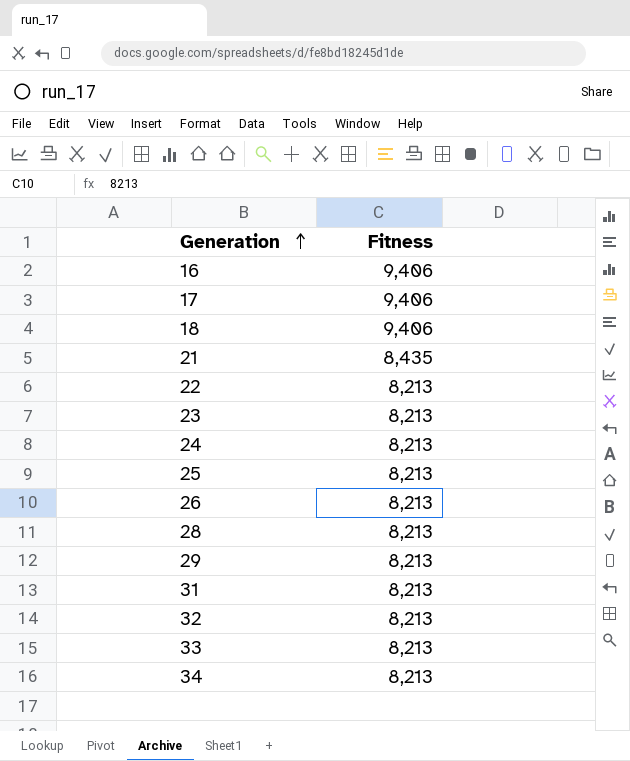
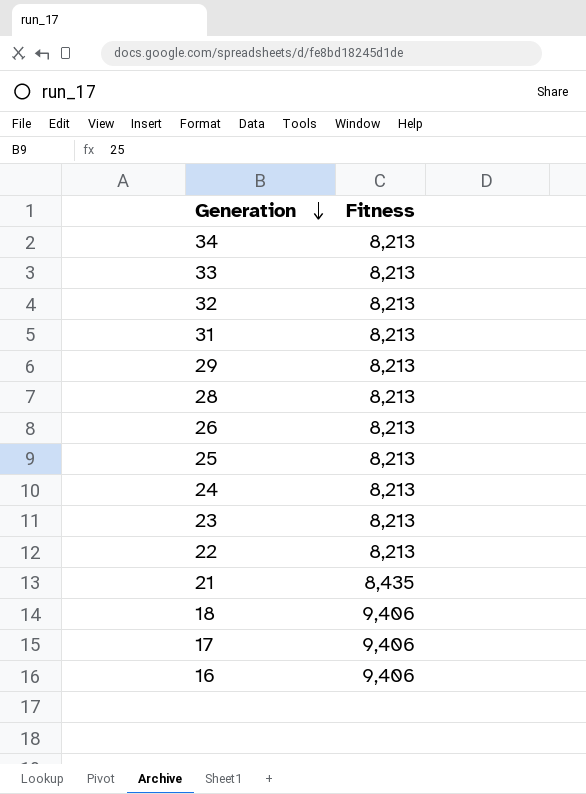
row order: Generation ascending -> Generation descending

